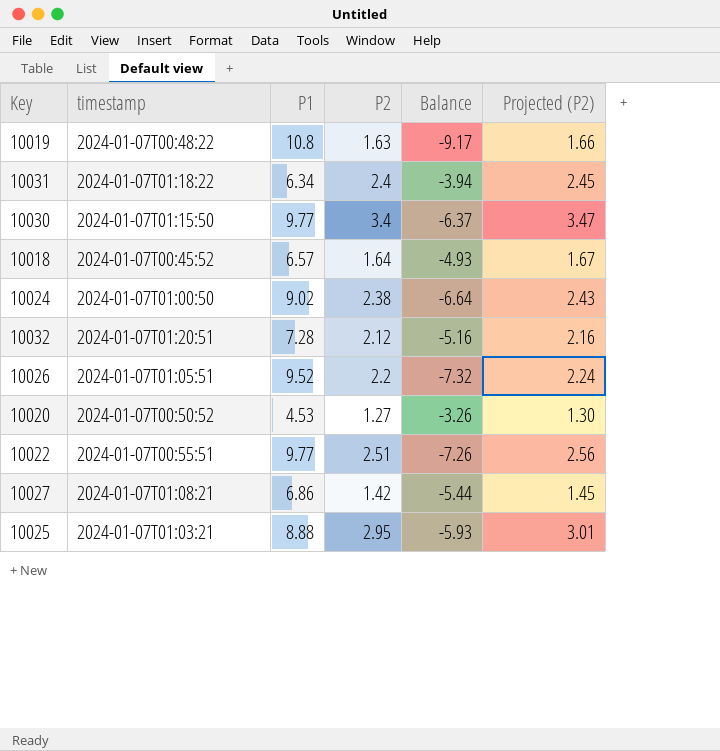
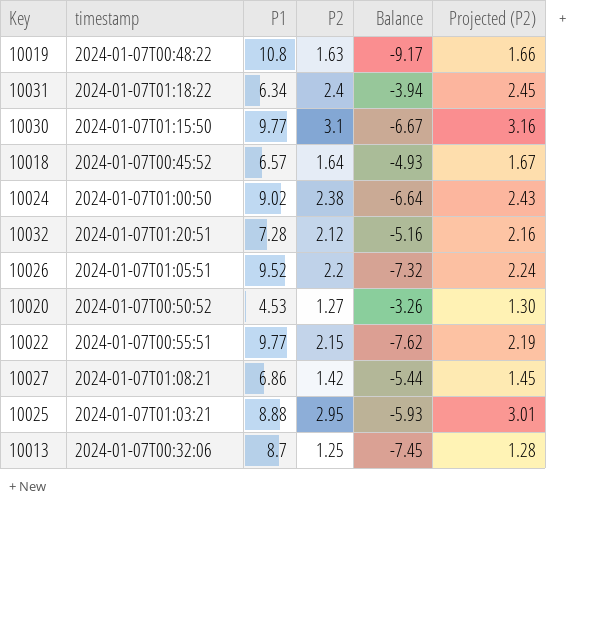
10030 | P2: 3.4 -> 3.1
10030 | Balance: -6.37 -> -6.67
10030 | Projected (P2): 3.47 -> 3.16
10022 | P2: 2.51 -> 2.15
10022 | Balance: -7.26 -> -7.62
10022 | Projected (P2): 2.56 -> 2.19
row 10013: none -> 2024-01-07T00:32:06 | 8.7 | 1.25 | -7.45 | 1.28

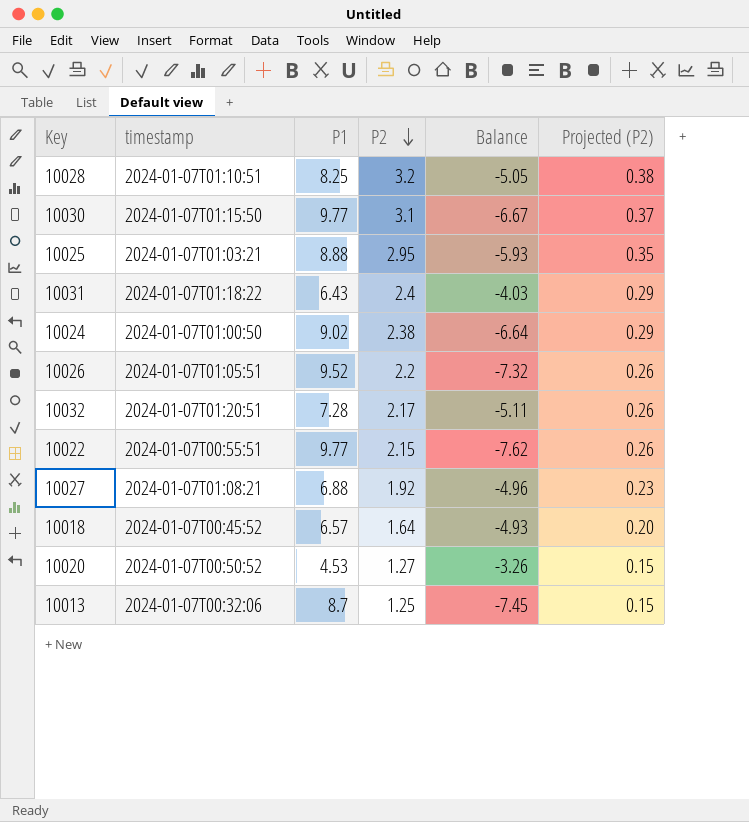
row order: none -> P2 descending
column Projected (P2) | formula: [P2] * 1.02 -> [P2] * 0.12
row 10019: 2024-01-07T00:48:22 | 10.8 | 1.63 | -9.17 | 1.66 -> none
row 10028: none -> 2024-01-07T01:10:51 | 8.25 | 3.2 | -5.05 | 0.38
10031 | P1: 6.34 -> 6.43
10031 | Balance: -3.94 -> -4.03
10032 | P2: 2.12 -> 2.17
10032 | Balance: -5.16 -> -5.11
10027 | P1: 6.86 -> 6.88
10027 | P2: 1.42 -> 1.92
10027 | Balance: -5.44 -> -4.96

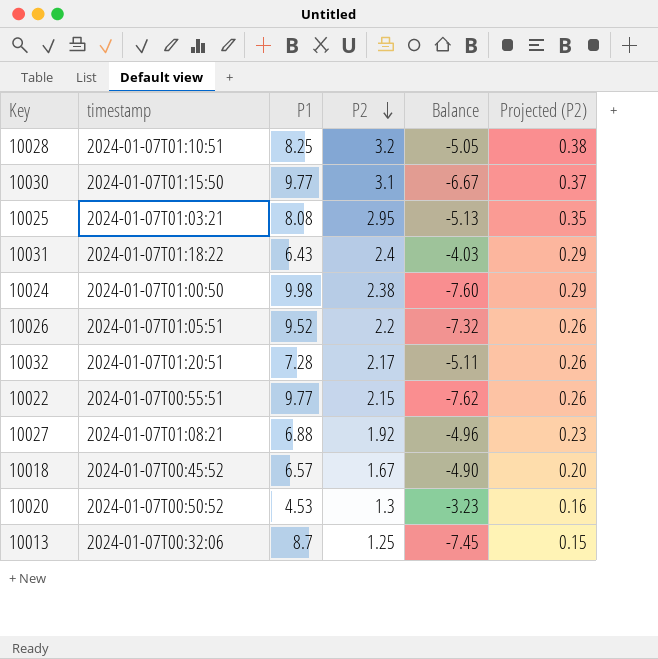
10025 | P1: 8.88 -> 8.08
10025 | Balance: -5.93 -> -5.13
10024 | P1: 9.02 -> 9.98
10024 | Balance: -6.64 -> -7.60
10018 | P2: 1.64 -> 1.67
10018 | Balance: -4.93 -> -4.90
10020 | P2: 1.27 -> 1.3
10020 | Balance: -3.26 -> -3.23
10020 | Projected (P2): 0.15 -> 0.16

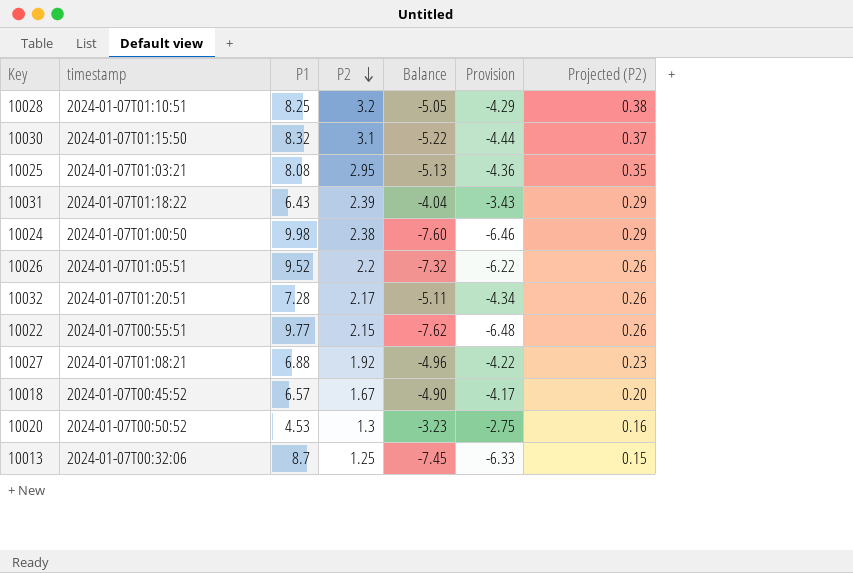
column Provision | formula: none -> [Balance] * 0.85
10030 | P1: 9.77 -> 8.32
10030 | Balance: -6.67 -> -5.22
10031 | P2: 2.4 -> 2.39
10031 | Balance: -4.03 -> -4.04

